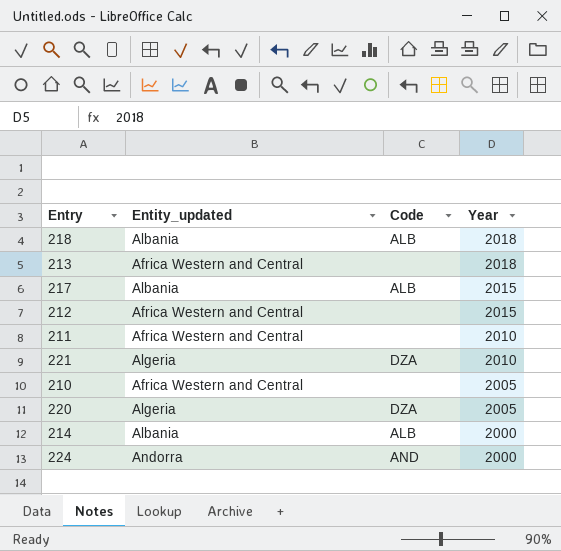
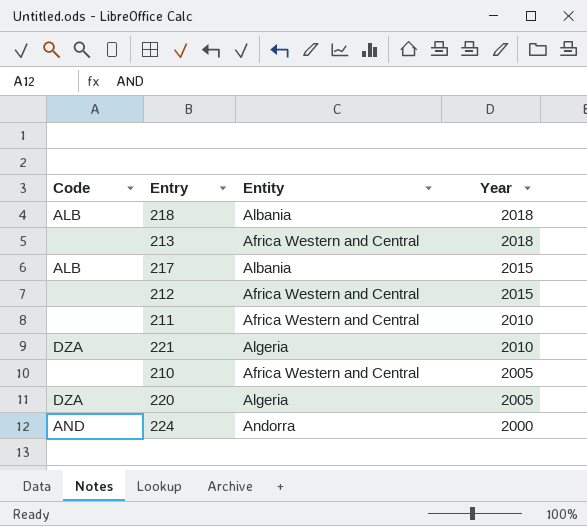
column Code | position: 3 -> 1
column name: Entity_updated -> Entity
row 214: Albania | ALB | 2000 -> none

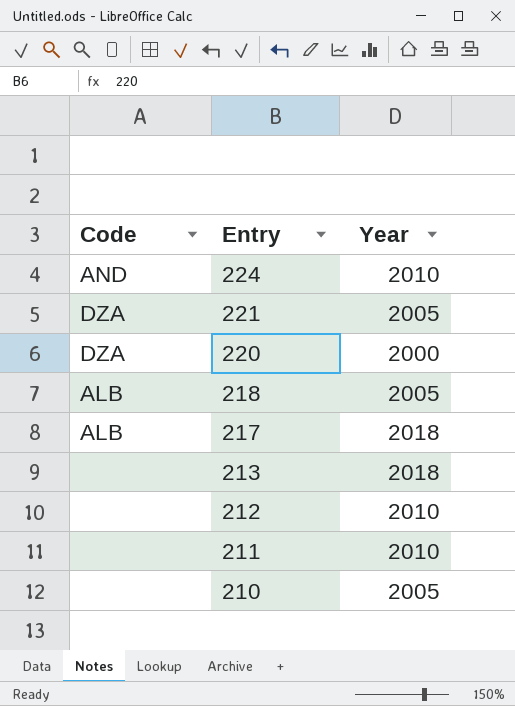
row order: Year descending -> Entry descending
column Entity | position: 3 -> none
224 | Year: 2000 -> 2010
221 | Year: 2010 -> 2005
220 | Year: 2005 -> 2000
218 | Year: 2018 -> 2005
217 | Year: 2015 -> 2018
212 | Year: 2015 -> 2010

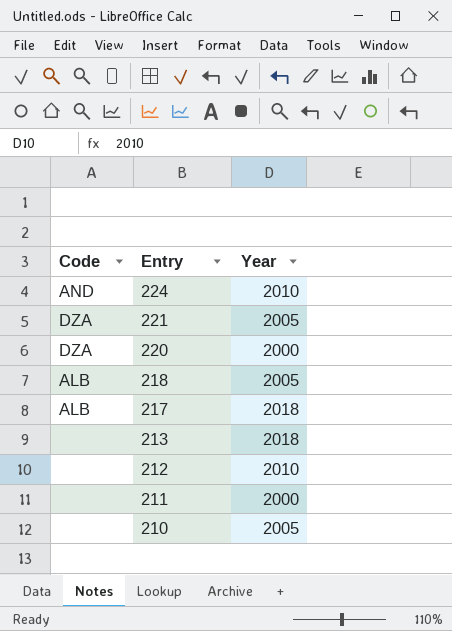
211 | Year: 2010 -> 2000

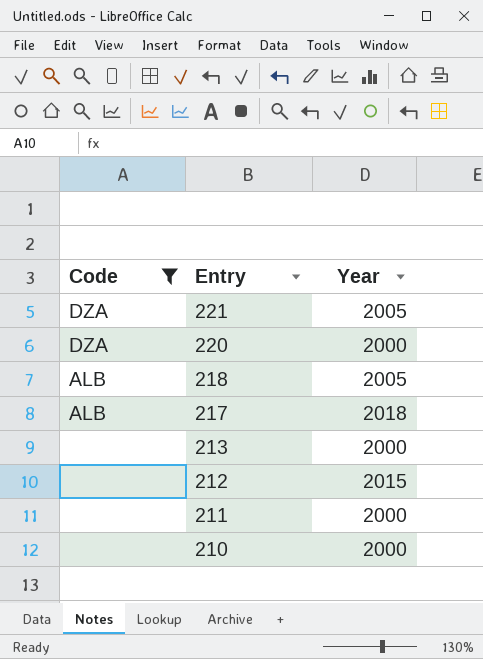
filter: none -> Code != AND
213 | Year: 2018 -> 2000
212 | Year: 2010 -> 2015
210 | Year: 2005 -> 2000

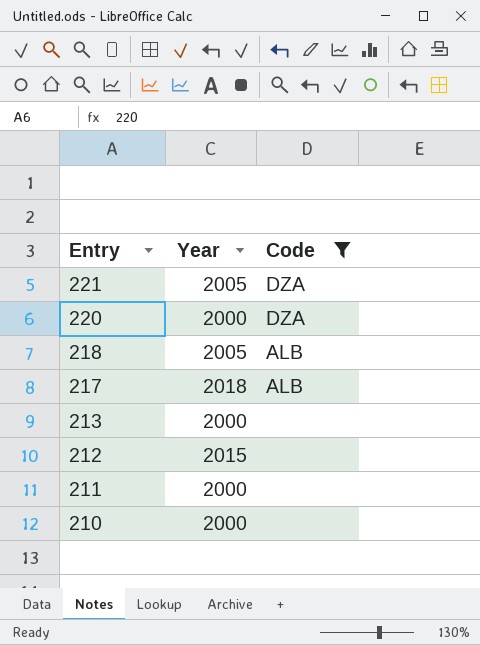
column Code | position: 1 -> 3

